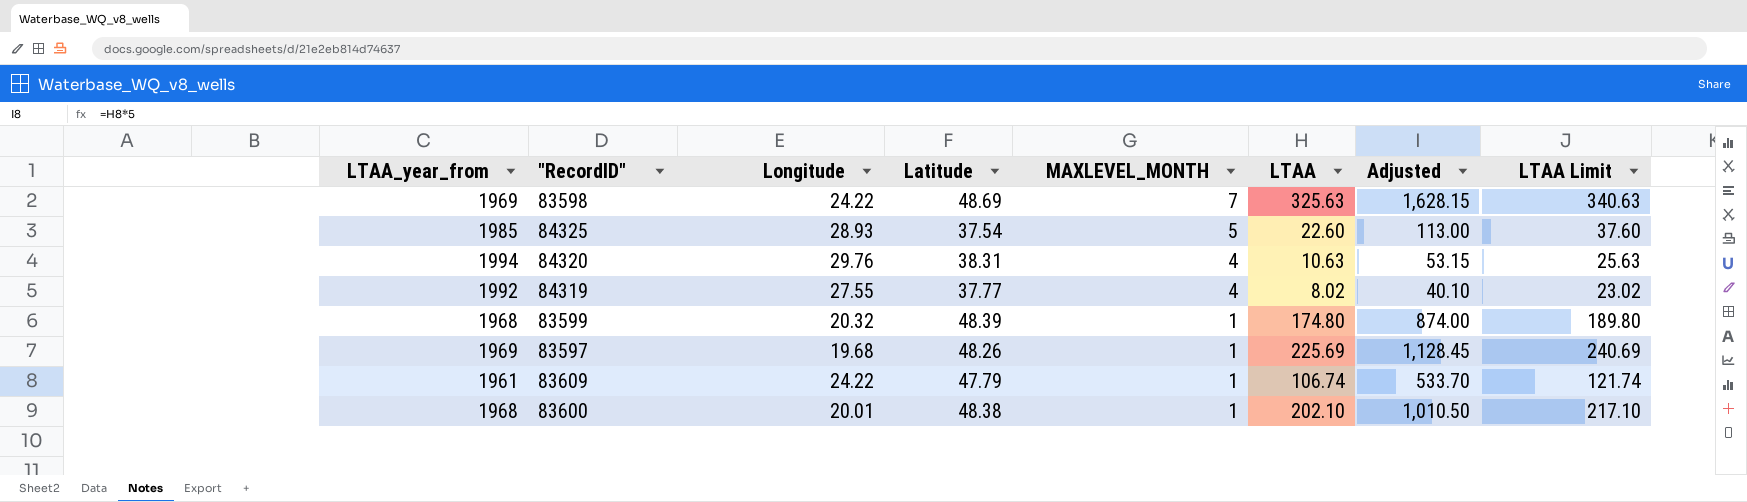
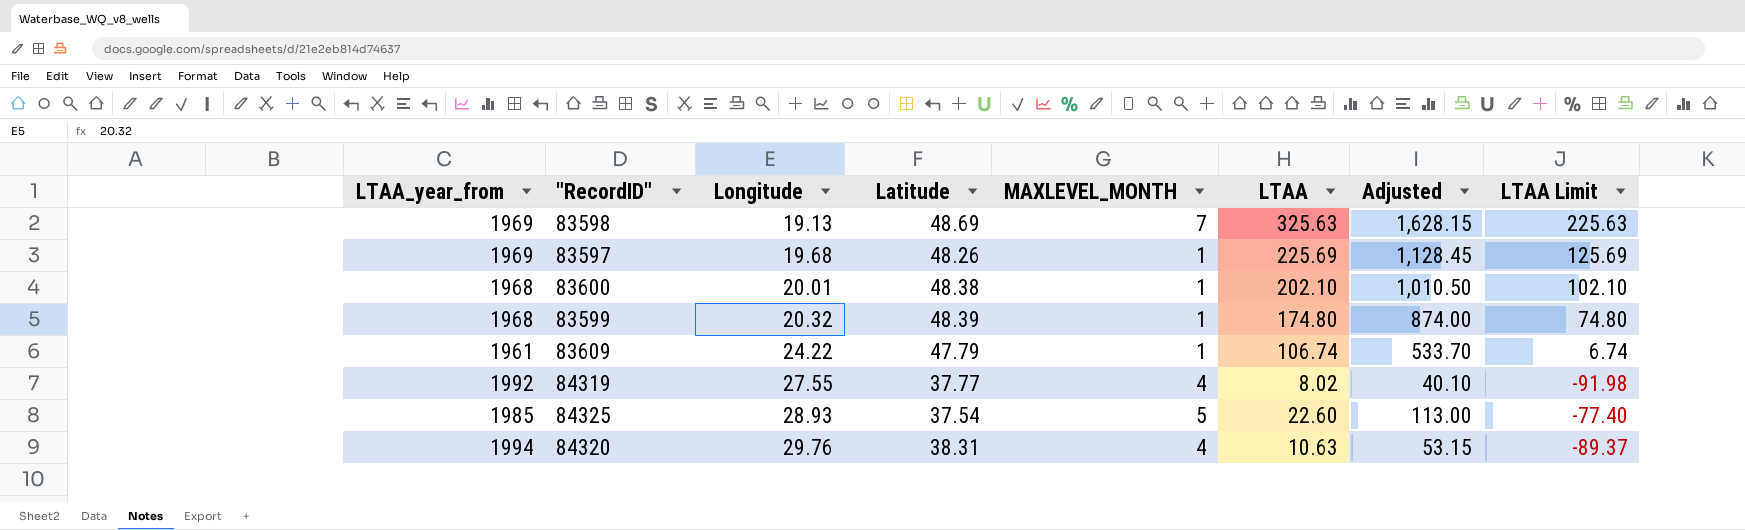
row order: MAXLEVEL_MONTH descending -> Longitude ascending
column LTAA Limit | formula: [LTAA] + 15 -> [LTAA] - 100
83598 | Longitude: 24.22 -> 19.13

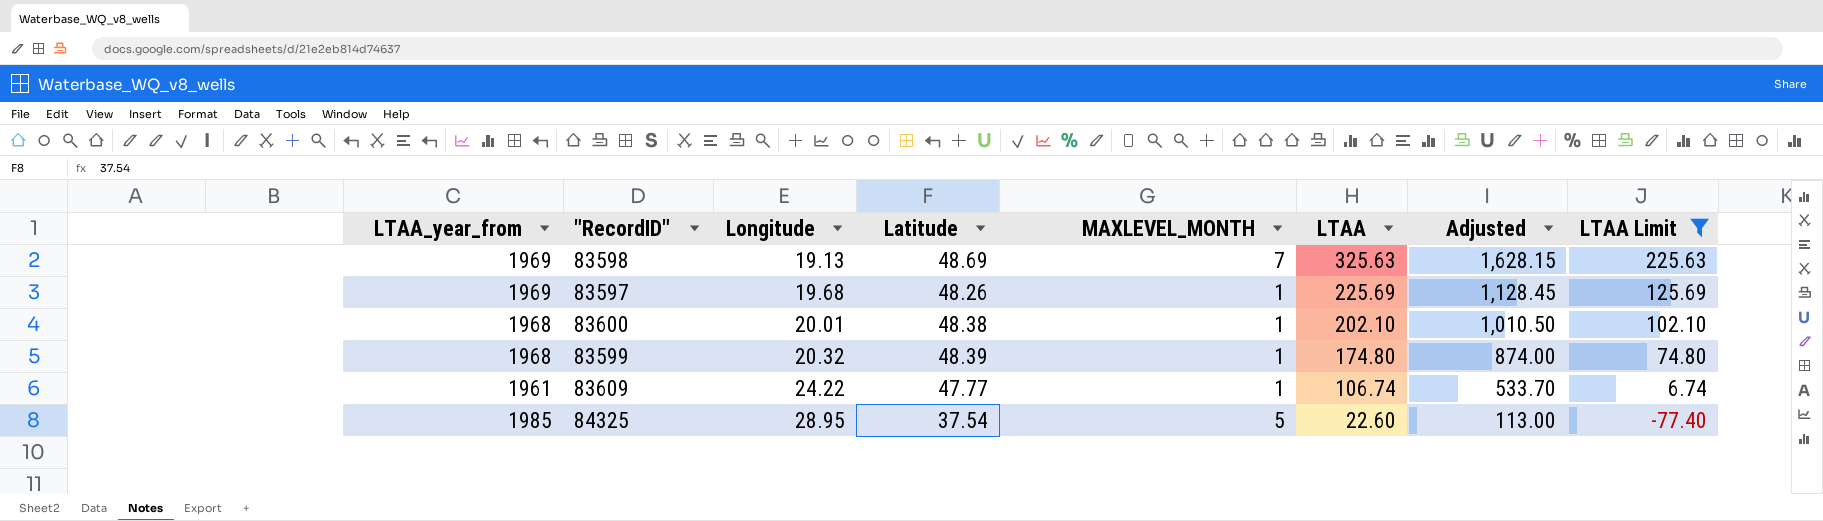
filter: none -> LTAA Limit >= -77.40
83609 | Latitude: 47.79 -> 47.77
84325 | Longitude: 28.93 -> 28.95

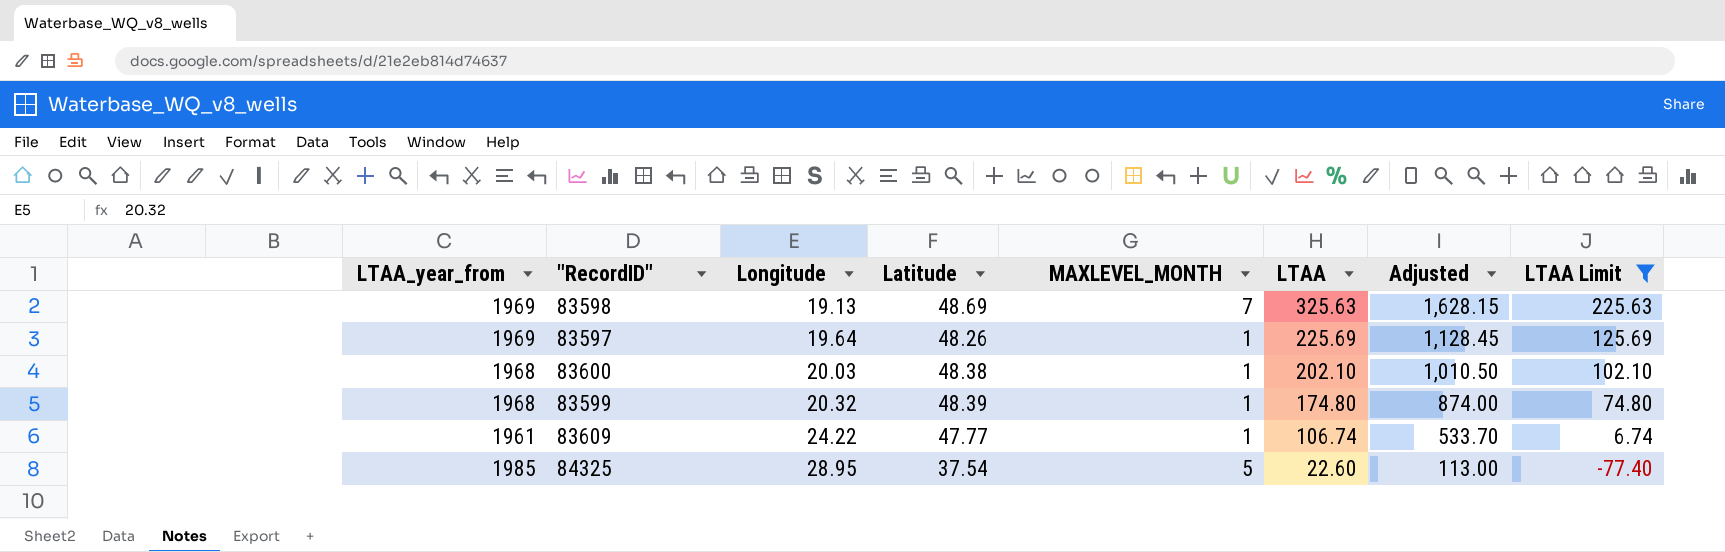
83597 | Longitude: 19.68 -> 19.64
83600 | Longitude: 20.01 -> 20.03

